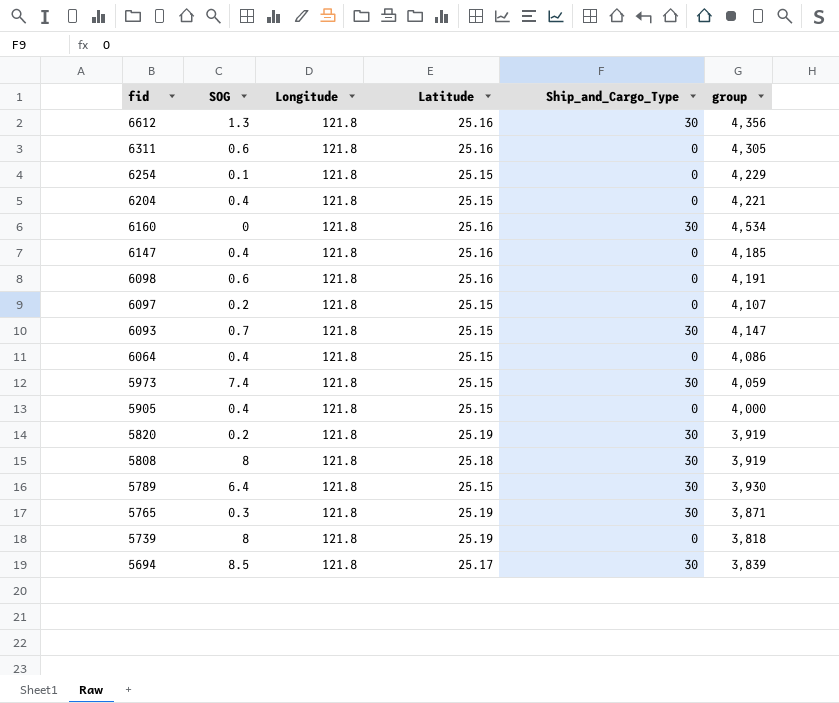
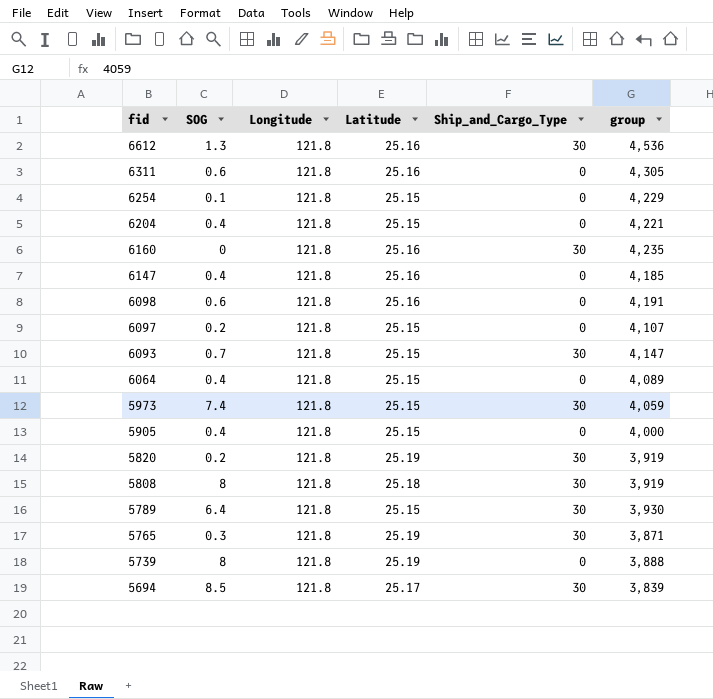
6612 | group: 4,356 -> 4,536
6160 | group: 4,534 -> 4,235
6064 | group: 4,086 -> 4,089
5739 | group: 3,818 -> 3,888

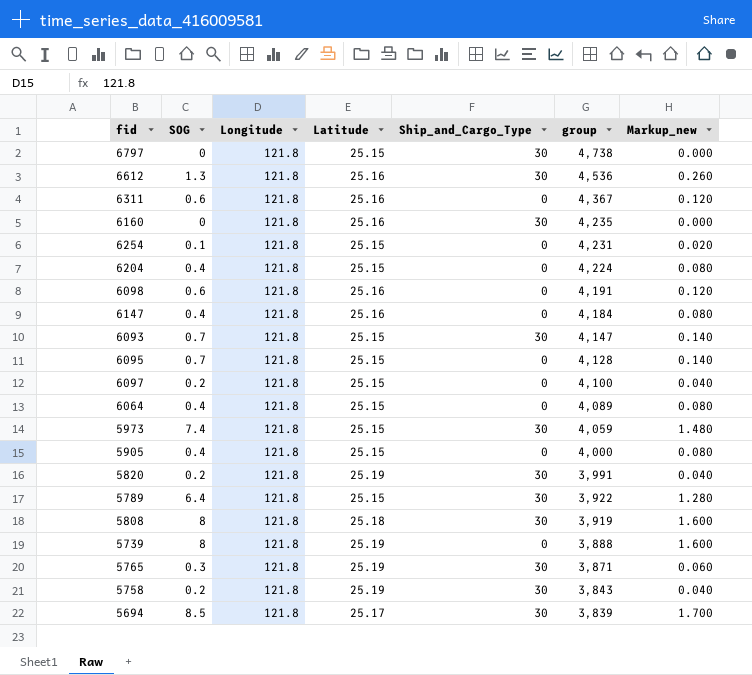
row order: fid descending -> group descending
column Markup_new | formula: none -> [SOG] * 0.2
row 6797: none -> 0 | 121.8 | 25.15 | 30 | 4,738 | 0.000
6311 | group: 4,305 -> 4,367
6254 | group: 4,229 -> 4,231
6204 | group: 4,221 -> 4,224
6147 | group: 4,185 -> 4,184
row 6095: none -> 0.7 | 121.8 | 25.15 | 0 | 4,128 | 0.140
6097 | group: 4,107 -> 4,100
5820 | group: 3,919 -> 3,991
5789 | group: 3,930 -> 3,922
row 5758: none -> 0.2 | 121.8 | 25.19 | 30 | 3,843 | 0.040

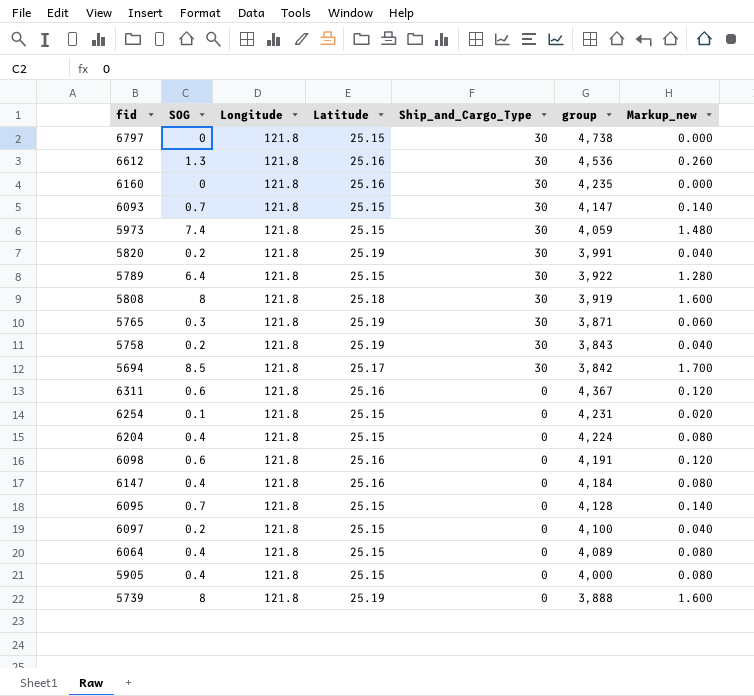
row order: group descending -> Ship_and_Cargo_Type descending
5694 | group: 3,839 -> 3,842

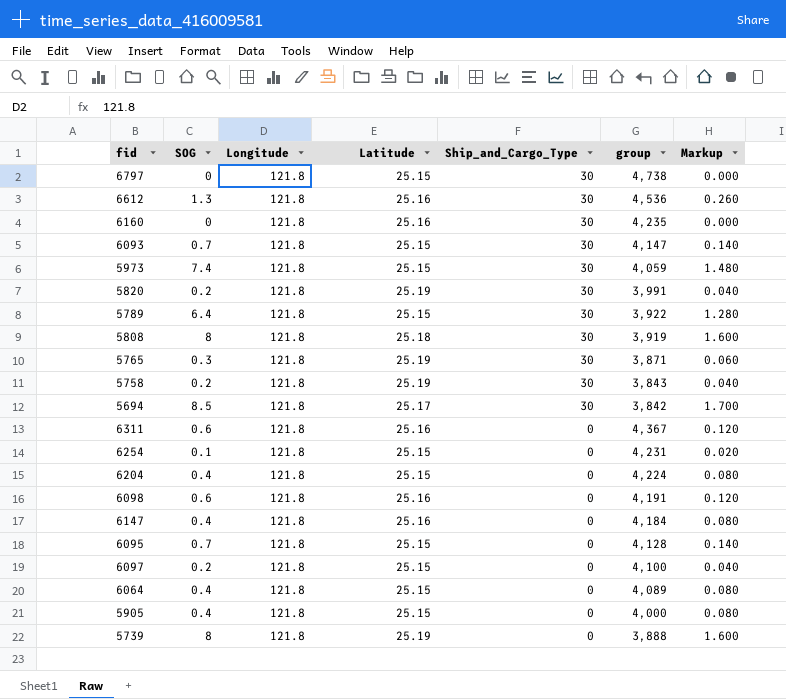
column name: Markup_new -> Markup

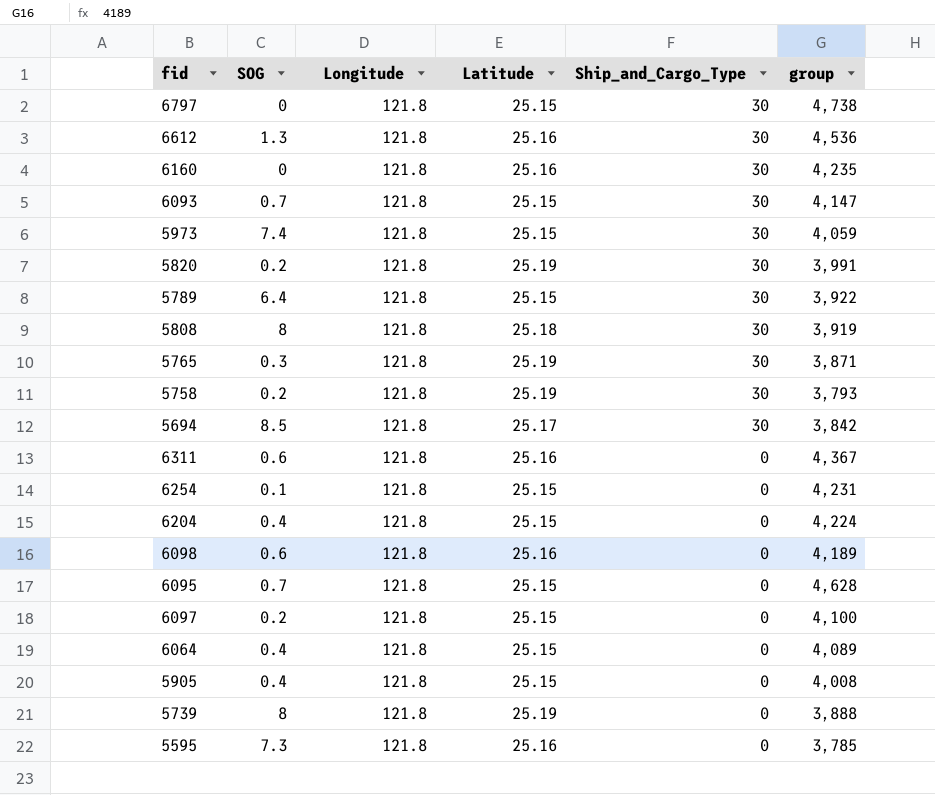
column Markup | formula: [SOG] * 0.2 -> none
row 6147: 0.4 | 121.8 | 25.16 | 0 | 4,184 | 0.080 -> none
5758 | group: 3,843 -> 3,793
6098 | group: 4,191 -> 4,189
6095 | group: 4,128 -> 4,628
5905 | group: 4,000 -> 4,008
row 5595: none -> 7.3 | 121.8 | 25.16 | 0 | 3,785

